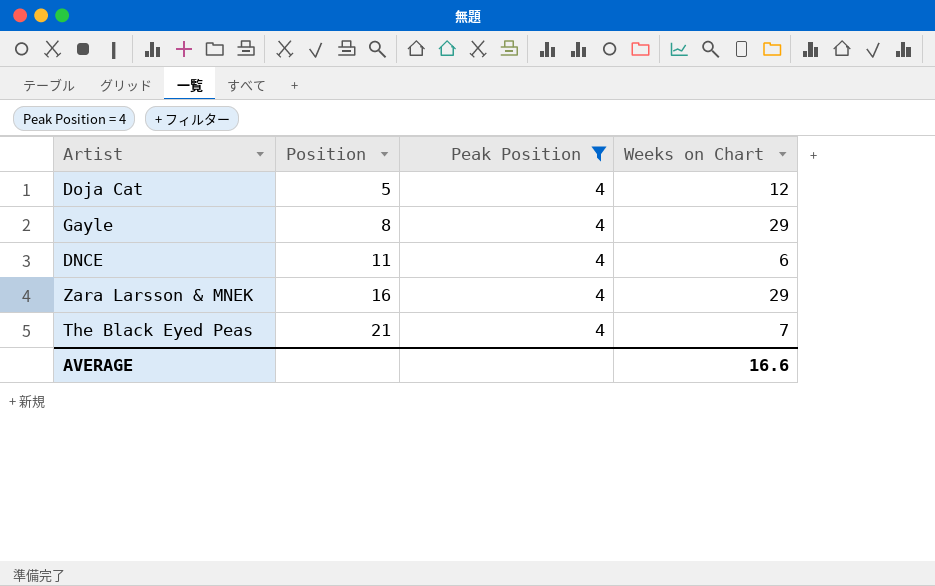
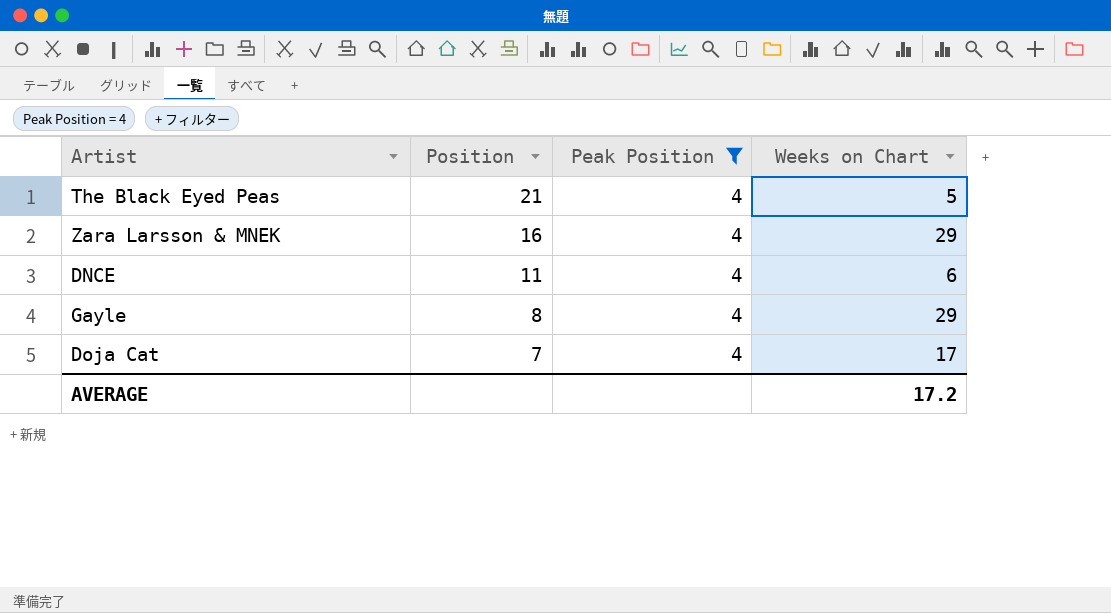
row order: Position ascending -> Position descending
The Black Eyed Peas | Weeks on Chart: 7 -> 5
Doja Cat | Position: 5 -> 7
Doja Cat | Weeks on Chart: 12 -> 17
AVERAGE | Weeks on Chart: 16.6 -> 17.2

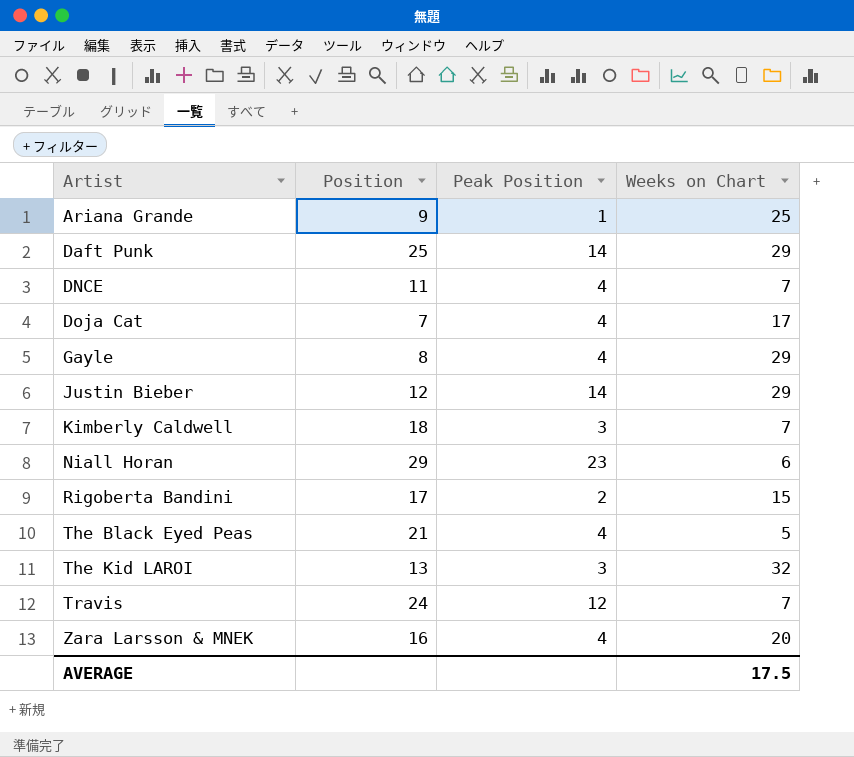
filter: Peak Position = 4 -> none
row order: Position descending -> Artist ascending
DNCE | Weeks on Chart: 6 -> 7
Zara Larsson & MNEK | Weeks on Chart: 29 -> 20
AVERAGE | Weeks on Chart: 17.2 -> 17.5

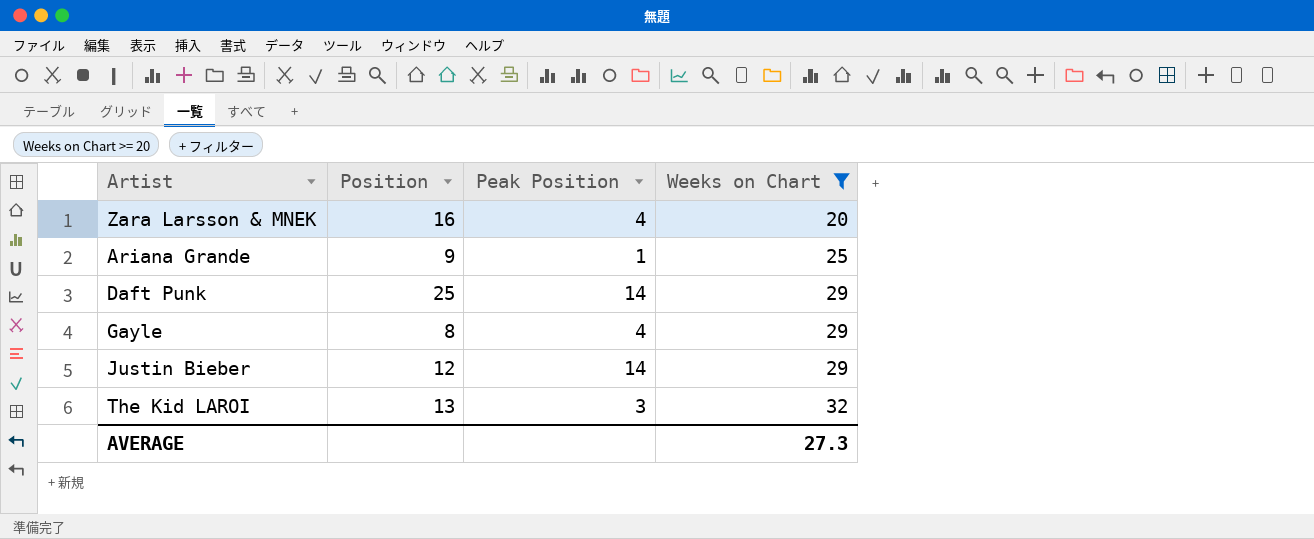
filter: none -> Weeks on Chart >= 20
row order: Artist ascending -> Weeks on Chart ascending
AVERAGE | Weeks on Chart: 17.5 -> 27.3

